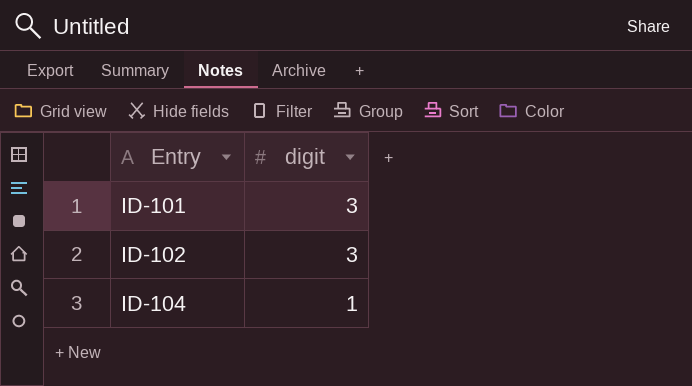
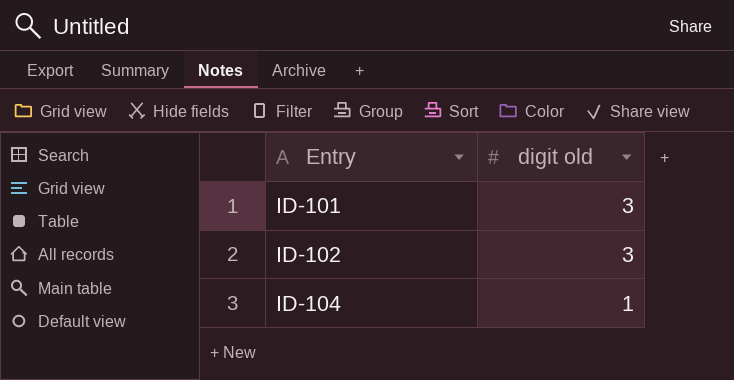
column name: digit -> digit old

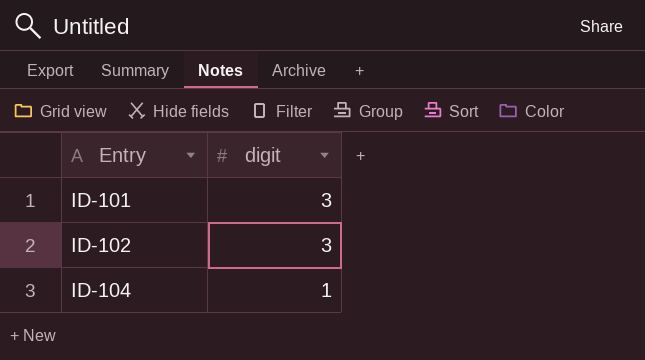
column name: digit old -> digit

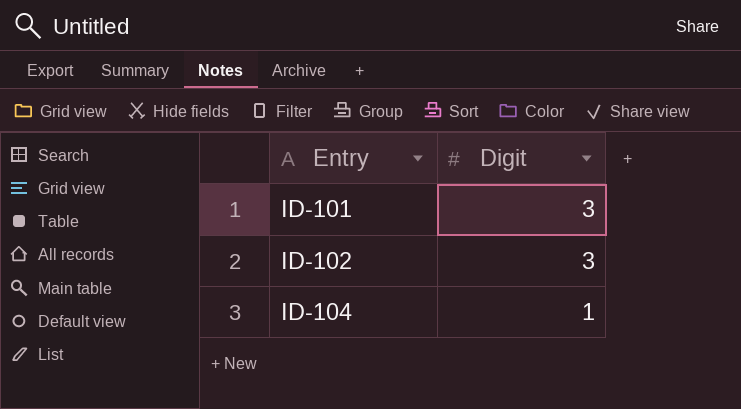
column name: digit -> Digit

